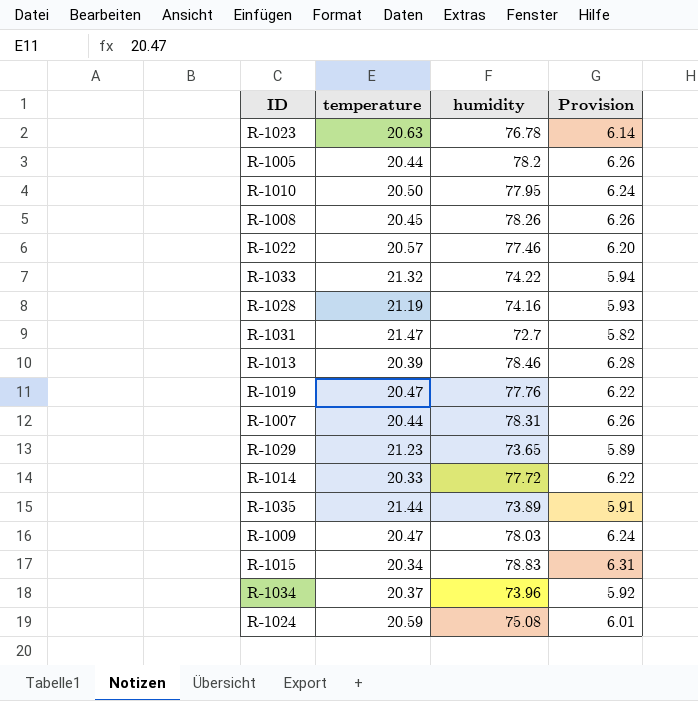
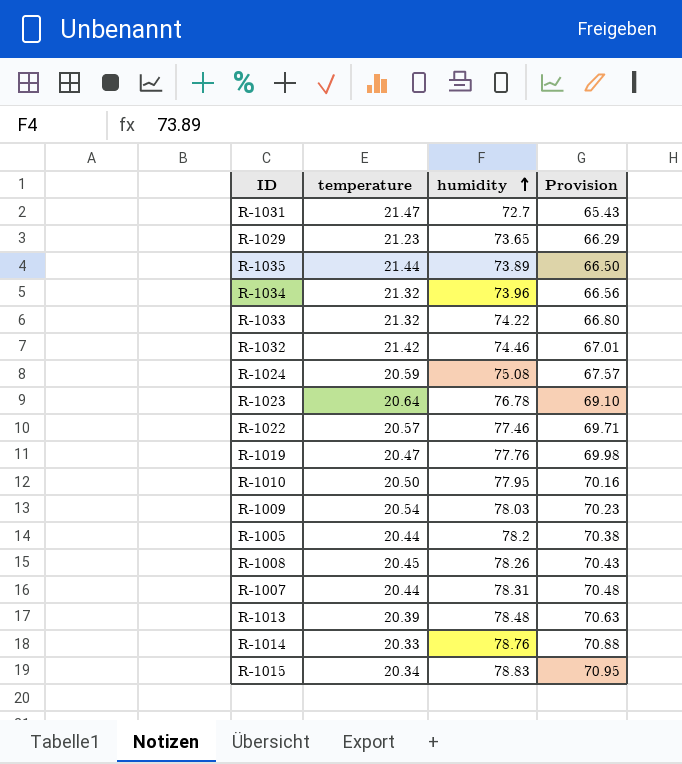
row order: none -> humidity ascending
column Provision | formula: [humidity] * 0.08 -> [humidity] * 0.9
row R-1028: 21.19 | 74.16 | 5.93 -> none
R-1034 | temperature: 20.37 -> 21.32
row R-1032: none -> 21.42 | 74.46 | 67.01
R-1023 | temperature: 20.63 -> 20.64
R-1009 | temperature: 20.47 -> 20.54
R-1013 | humidity: 78.46 -> 78.48
R-1014 | humidity: 77.72 -> 78.76

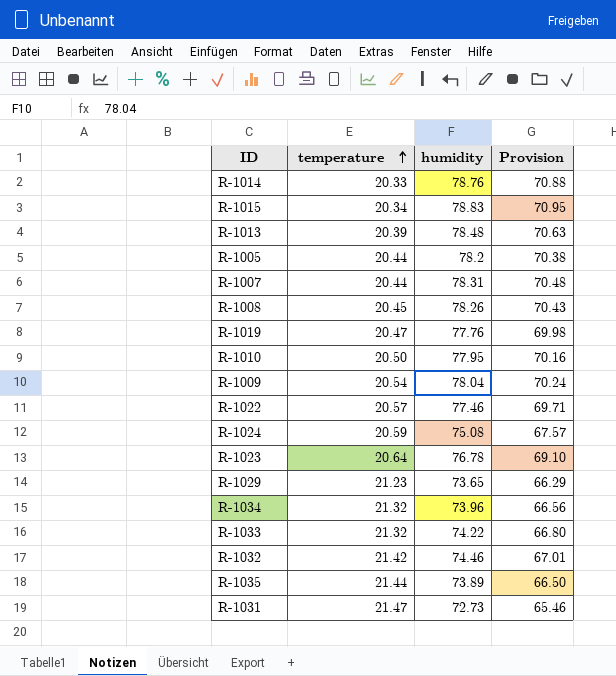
row order: humidity ascending -> temperature ascending
R-1009 | humidity: 78.03 -> 78.04
R-1009 | Provision: 70.23 -> 70.24
R-1031 | humidity: 72.7 -> 72.73
R-1031 | Provision: 65.43 -> 65.46

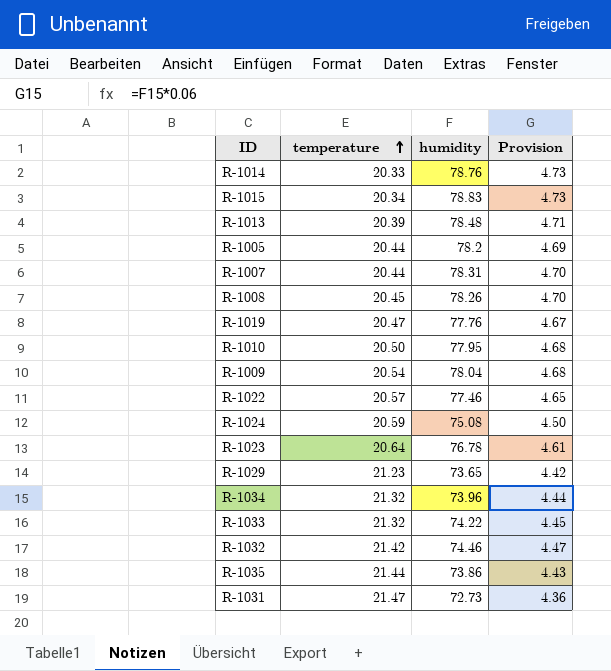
column Provision | formula: [humidity] * 0.9 -> [humidity] * 0.06
R-1035 | humidity: 73.89 -> 73.86

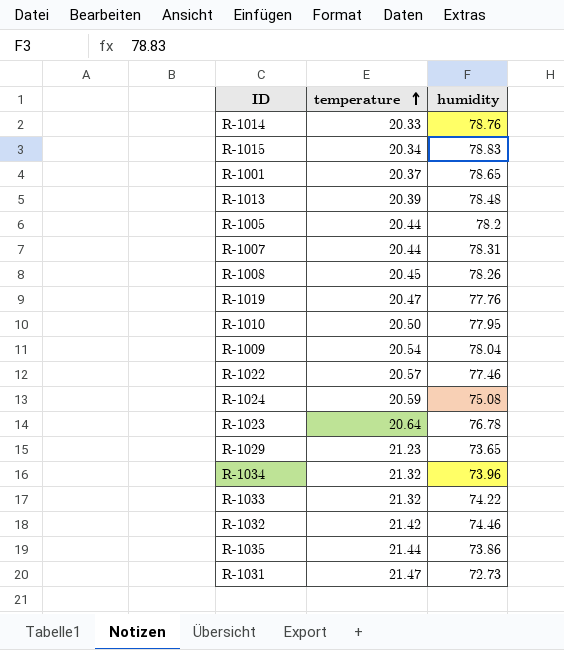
column Provision | formula: [humidity] * 0.06 -> none
row R-1001: none -> 20.37 | 78.65

